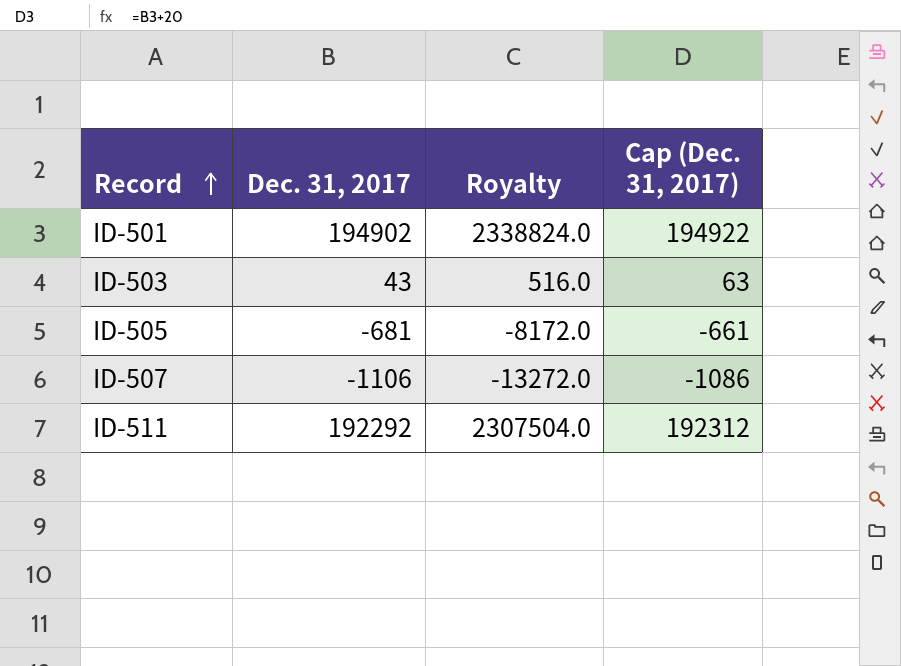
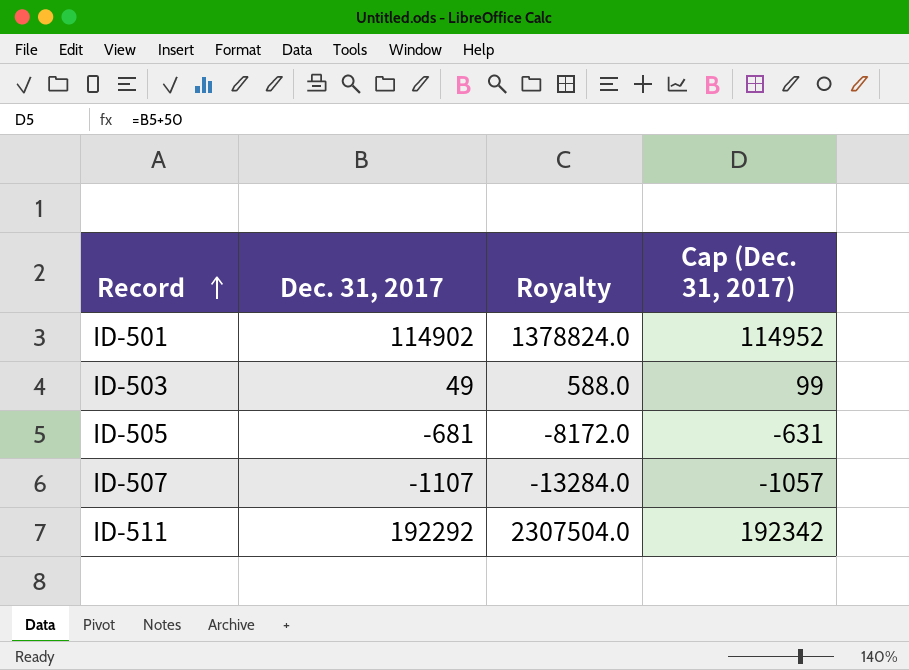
column Cap (Dec. 31, 2017) | formula: [Dec. 31, 2017] + 20 -> [Dec. 31, 2017] + 50
ID-501 | Dec. 31, 2017: 194902 -> 114902
ID-501 | Royalty: 2338824.0 -> 1378824.0
ID-503 | Dec. 31, 2017: 43 -> 49
ID-503 | Royalty: 516.0 -> 588.0
ID-507 | Dec. 31, 2017: -1106 -> -1107
ID-507 | Royalty: -13272.0 -> -13284.0

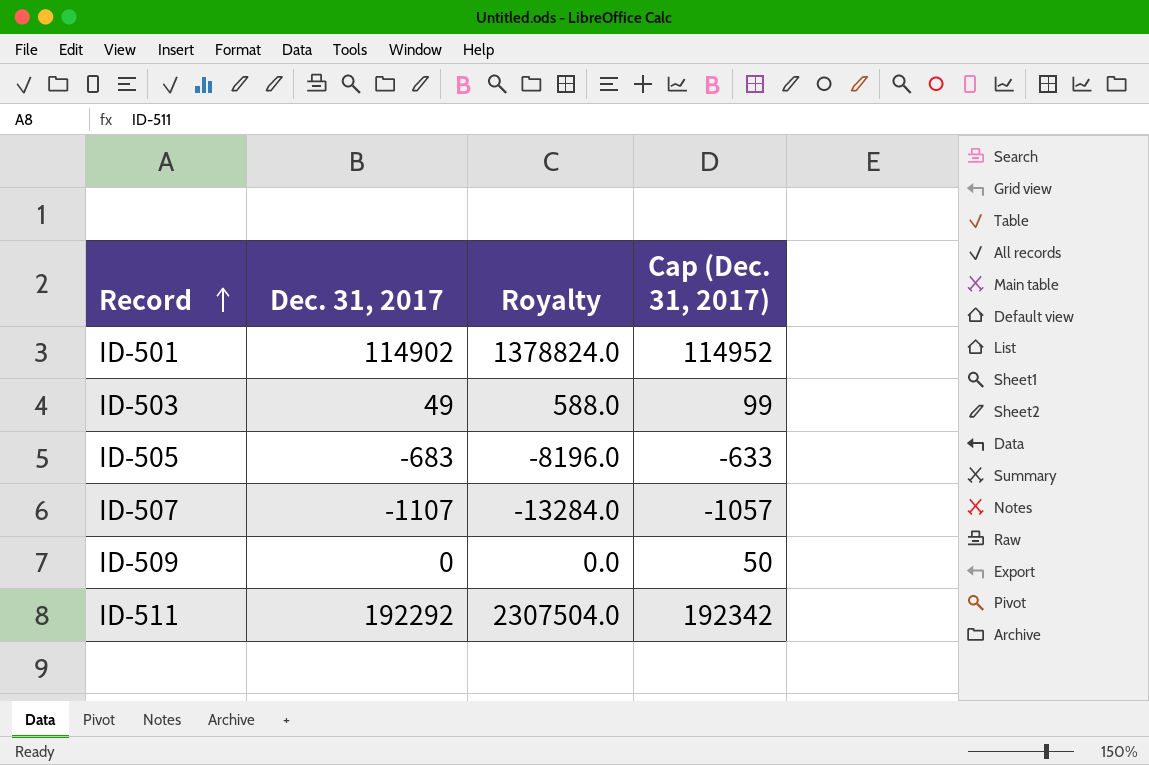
ID-505 | Dec. 31, 2017: -681 -> -683
ID-505 | Royalty: -8172.0 -> -8196.0
ID-505 | Cap (Dec. 31, 2017): -631 -> -633
row ID-509: none -> 0 | 0.0 | 50

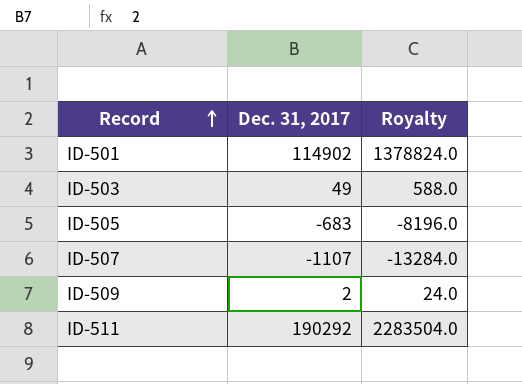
column Cap (Dec. 31, 2017) | formula: [Dec. 31, 2017] + 50 -> none
ID-509 | Dec. 31, 2017: 0 -> 2
ID-509 | Royalty: 0.0 -> 24.0
ID-511 | Dec. 31, 2017: 192292 -> 190292
ID-511 | Royalty: 2307504.0 -> 2283504.0

